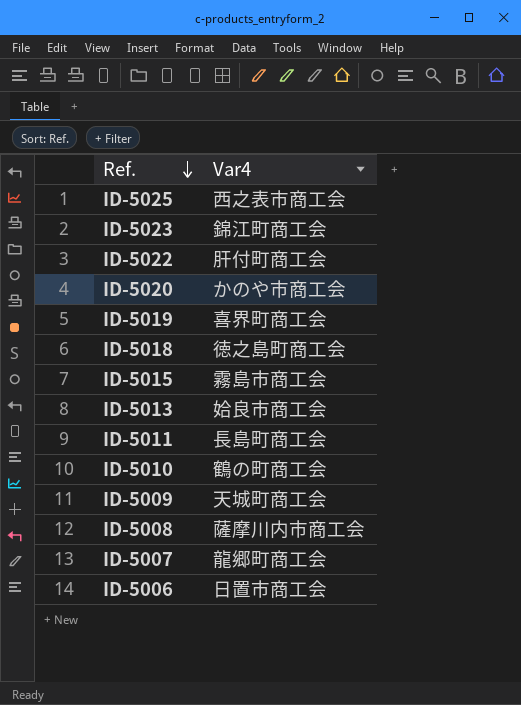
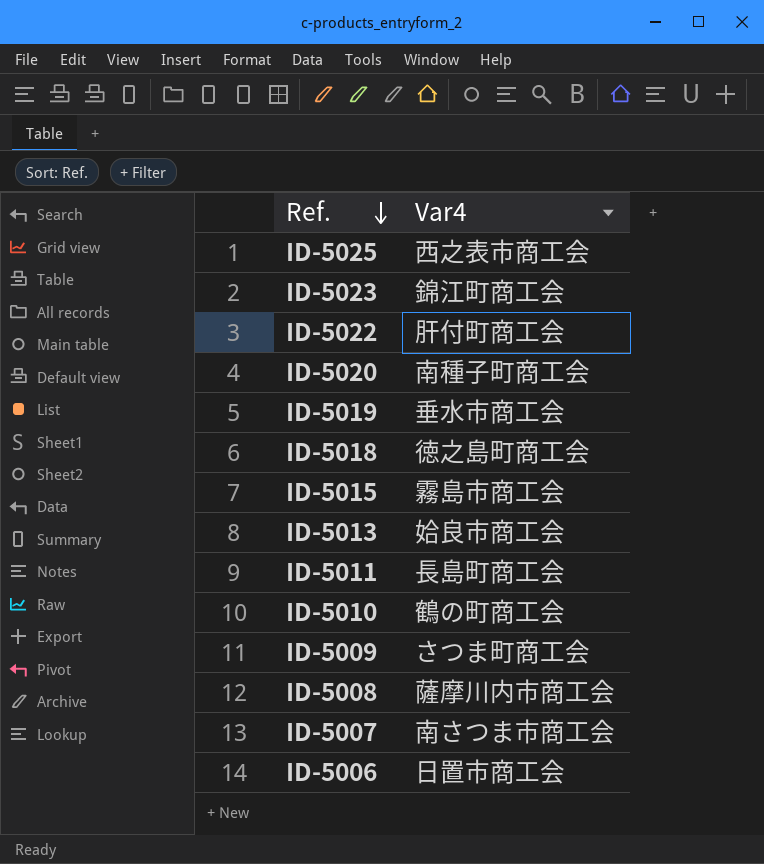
ID-5020 | Var4: かのや市商工会 -> 南種子町商工会
ID-5019 | Var4: 喜界町商工会 -> 垂水市商工会
ID-5009 | Var4: 天城町商工会 -> さつま町商工会
ID-5007 | Var4: 龍郷町商工会 -> 南さつま市商工会

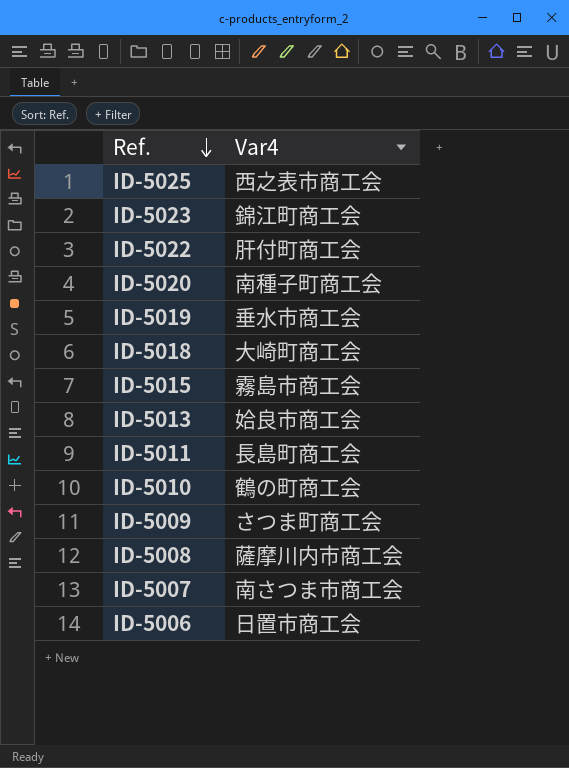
ID-5018 | Var4: 徳之島町商工会 -> 大崎町商工会

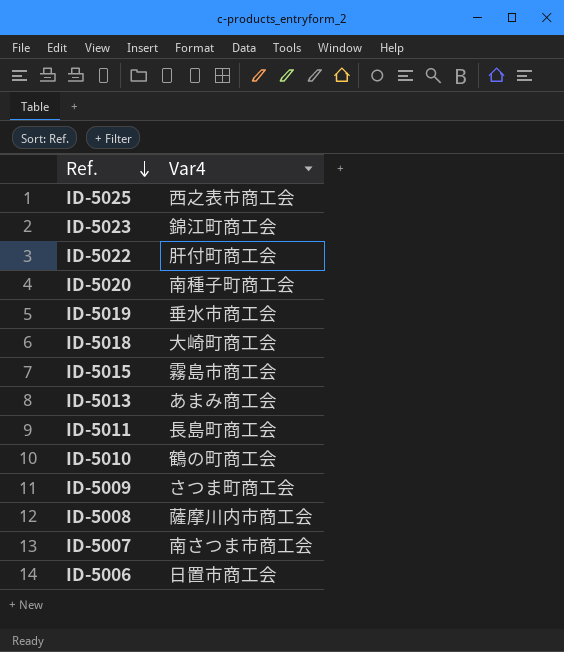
ID-5013 | Var4: 姶良市商工会 -> あまみ商工会

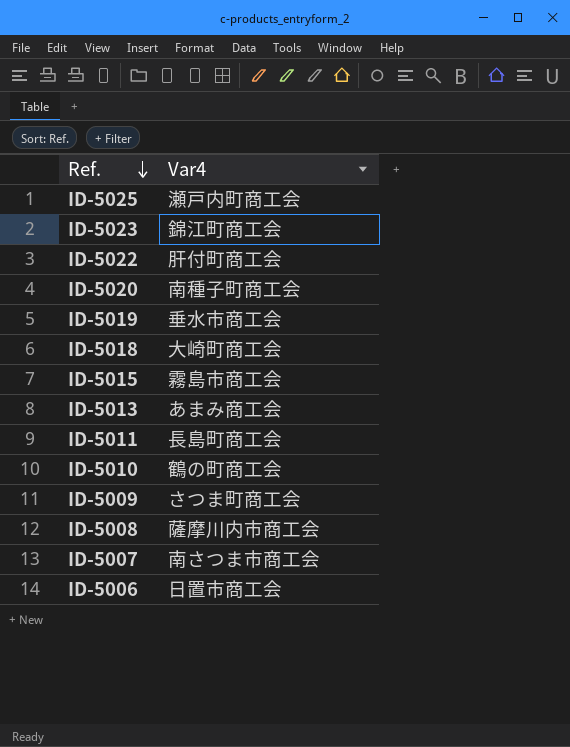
ID-5025 | Var4: 西之表市商工会 -> 瀬戸内町商工会

